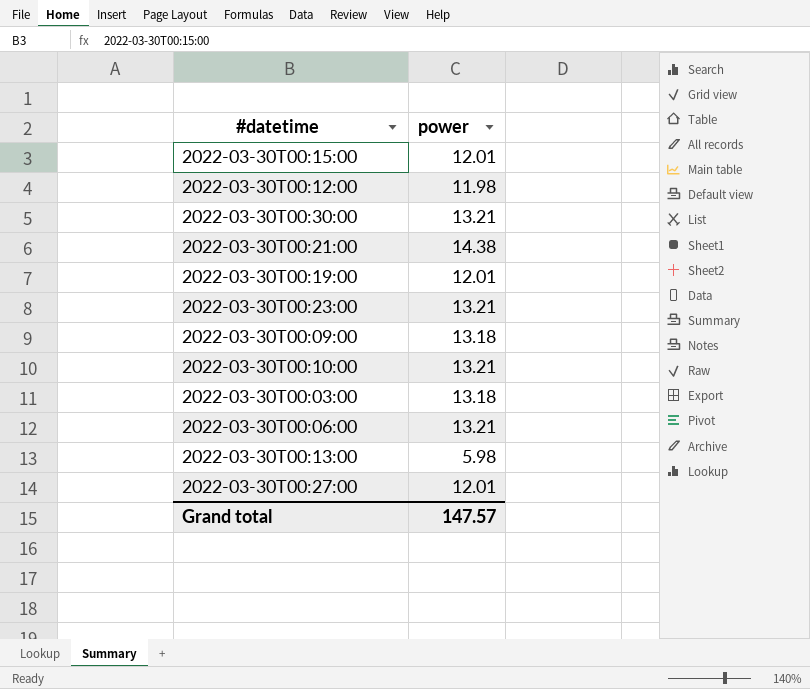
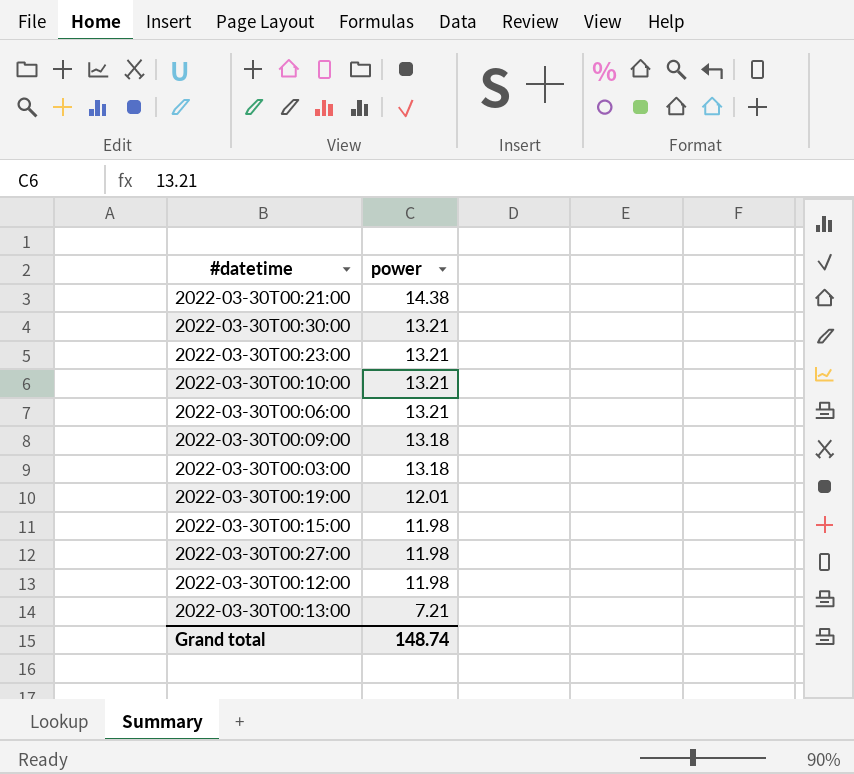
row order: none -> power descending
2022-03-30T00:15:00 | power: 12.01 -> 11.98
2022-03-30T00:27:00 | power: 12.01 -> 11.98
2022-03-30T00:13:00 | power: 5.98 -> 7.21
Grand total | power: 147.57 -> 148.74

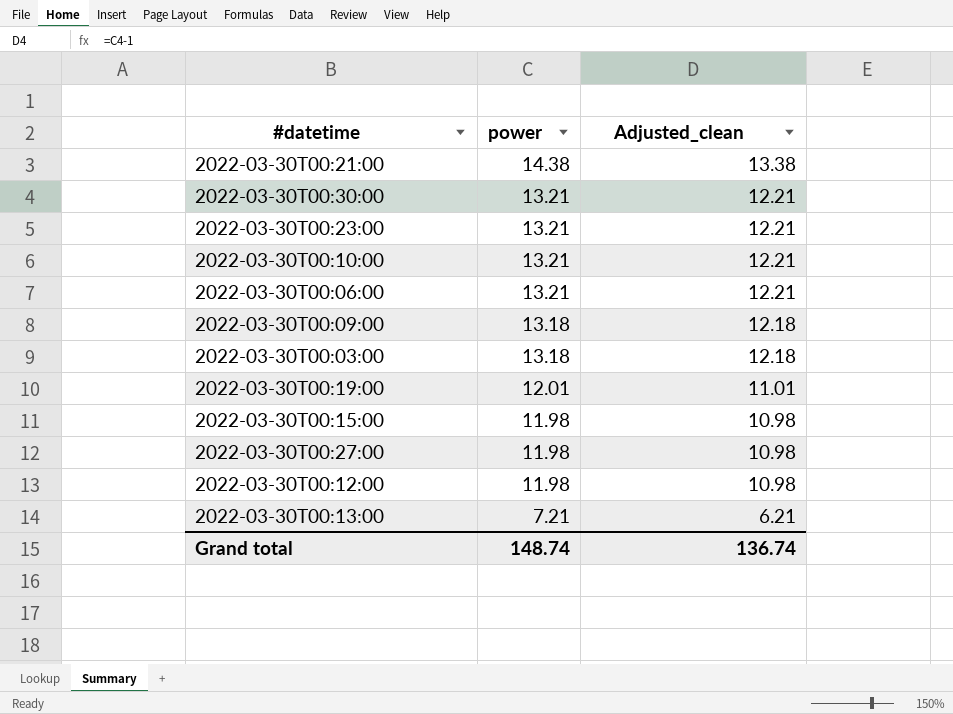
column Adjusted_clean | formula: none -> [power] - 1

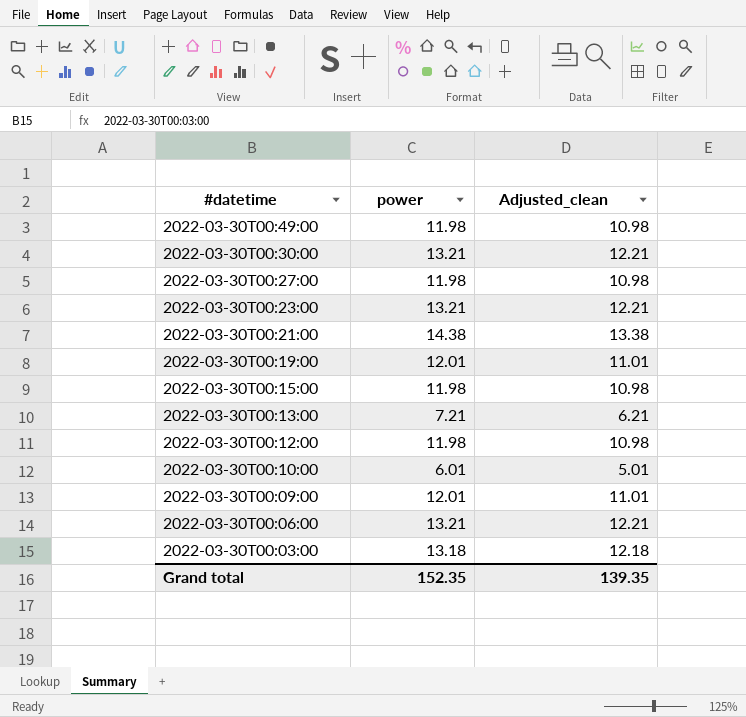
row order: power descending -> #datetime descending
row 2022-03-30T00:49:00: none -> 11.98 | 10.98
2022-03-30T00:10:00 | power: 13.21 -> 6.01
2022-03-30T00:10:00 | Adjusted_clean: 12.21 -> 5.01
2022-03-30T00:09:00 | power: 13.18 -> 12.01
2022-03-30T00:09:00 | Adjusted_clean: 12.18 -> 11.01
Grand total | power: 148.74 -> 152.35
Grand total | Adjusted_clean: 136.74 -> 139.35

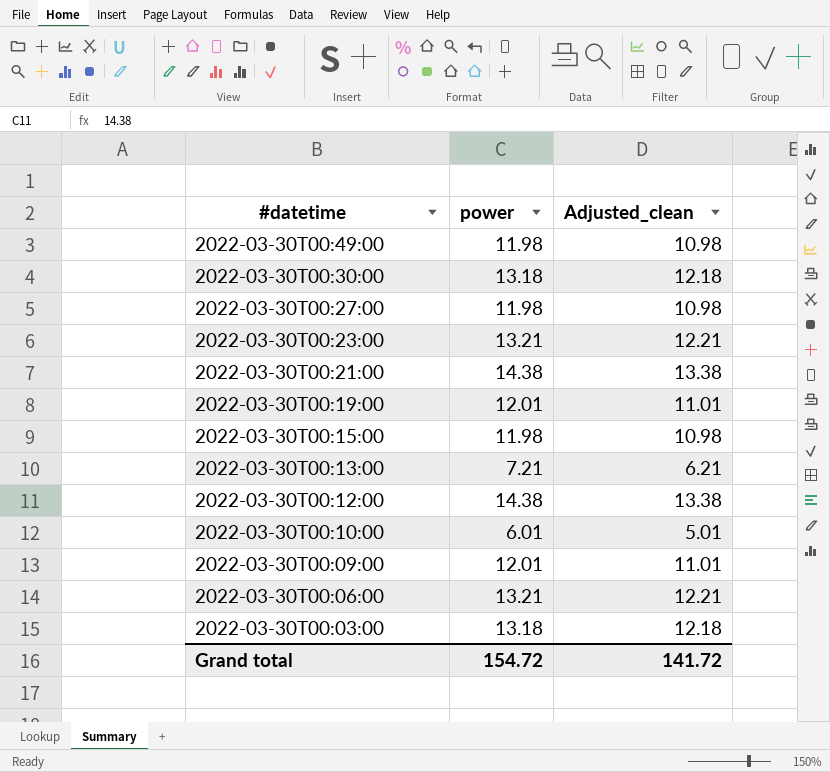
2022-03-30T00:30:00 | power: 13.21 -> 13.18
2022-03-30T00:30:00 | Adjusted_clean: 12.21 -> 12.18
2022-03-30T00:12:00 | power: 11.98 -> 14.38
2022-03-30T00:12:00 | Adjusted_clean: 10.98 -> 13.38
Grand total | power: 152.35 -> 154.72
Grand total | Adjusted_clean: 139.35 -> 141.72

